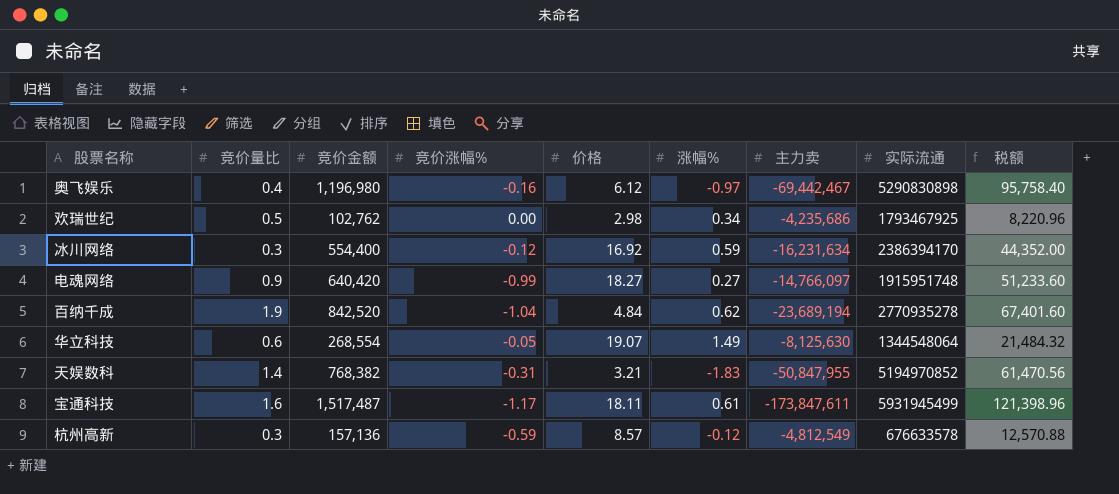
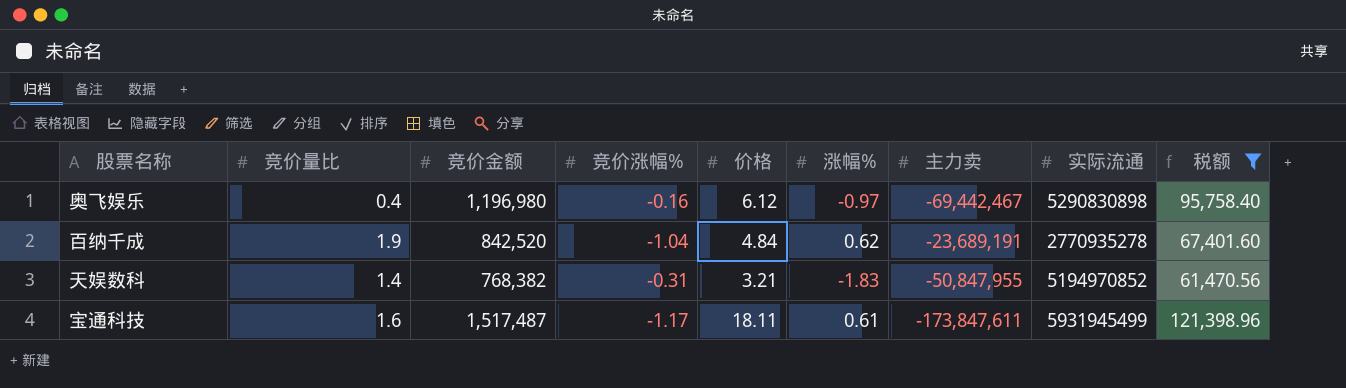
filter: none -> 税额 >= 61,470.56
百纳千成 | 主力卖: -23,689,194 -> -23,689,191

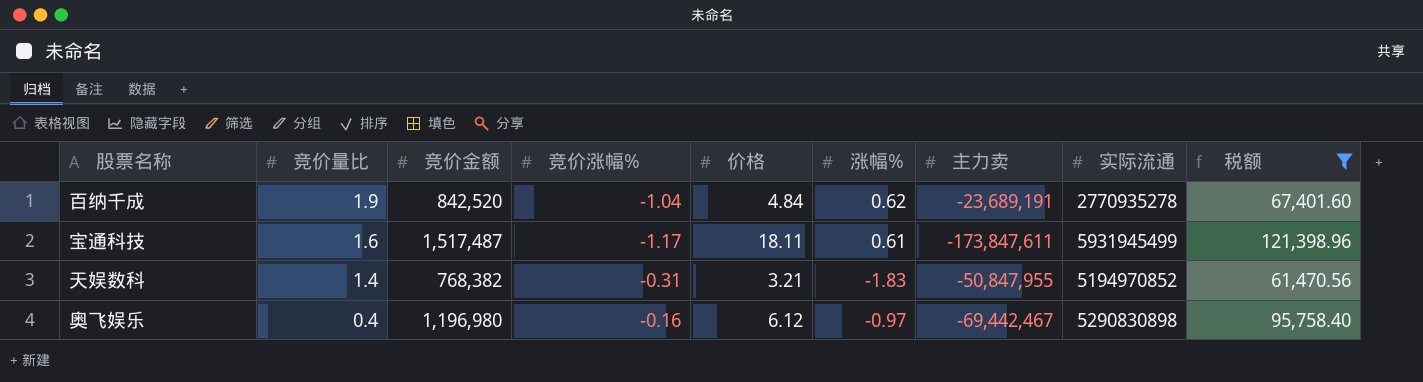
row order: none -> 竞价量比 descending

